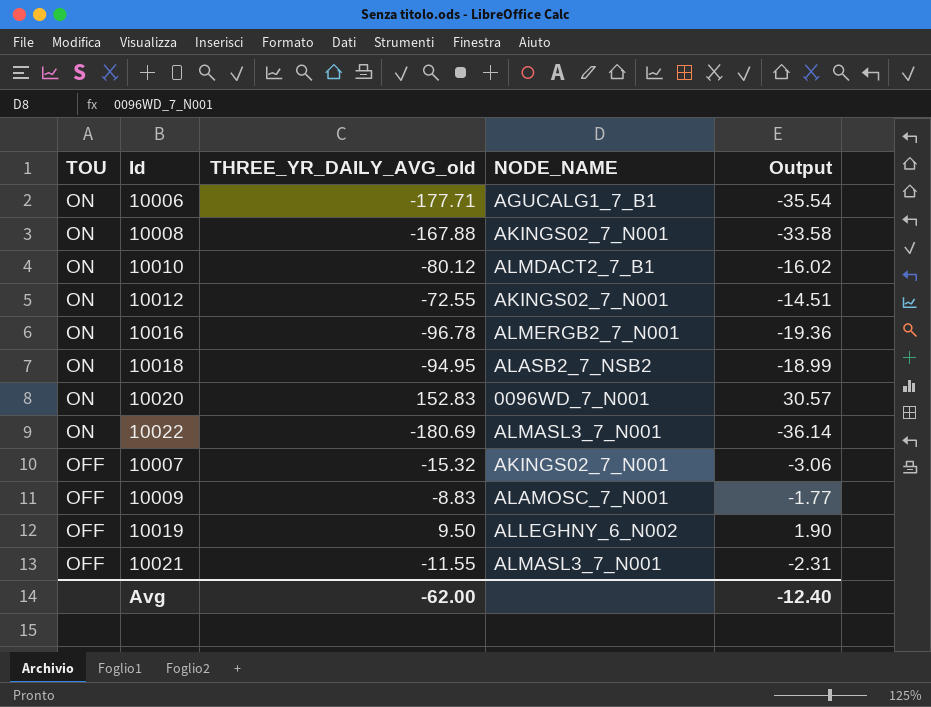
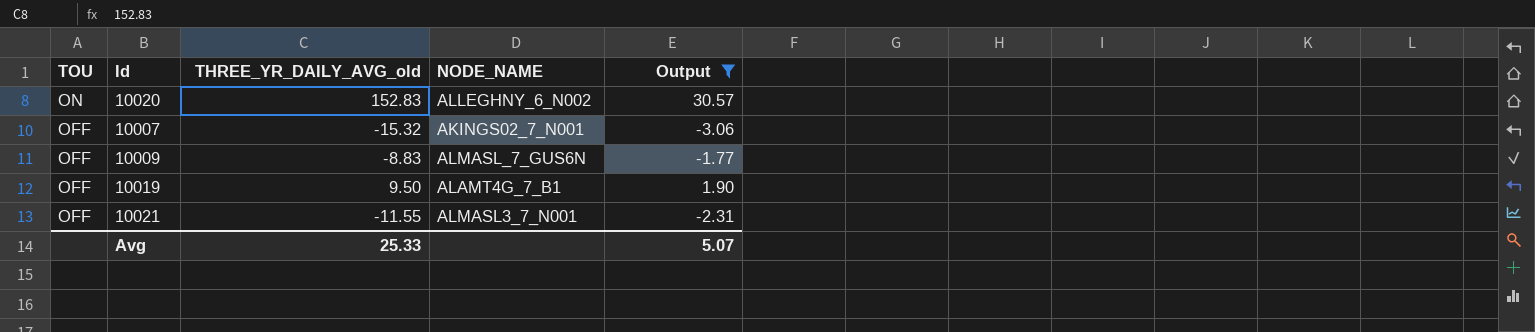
filter: none -> Output >= -3.06
10020 | NODE_NAME: 0096WD_7_N001 -> ALLEGHNY_6_N002
10009 | NODE_NAME: ALAMOSC_7_N001 -> ALMASL_7_GUS6N
10019 | NODE_NAME: ALLEGHNY_6_N002 -> ALAMT4G_7_B1
Avg | THREE_YR_DAILY_AVG_old: -62.00 -> 25.33
Avg | Output: -12.40 -> 5.07

